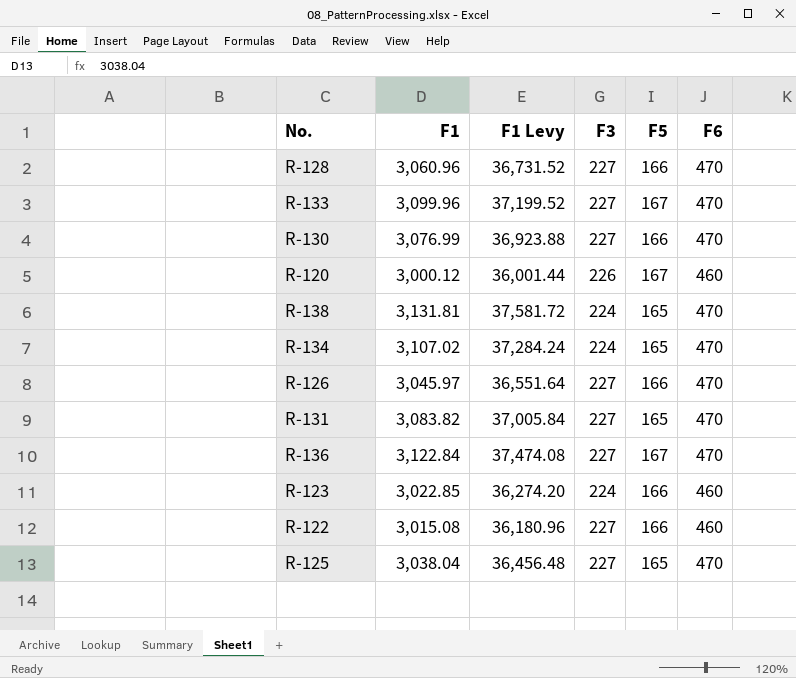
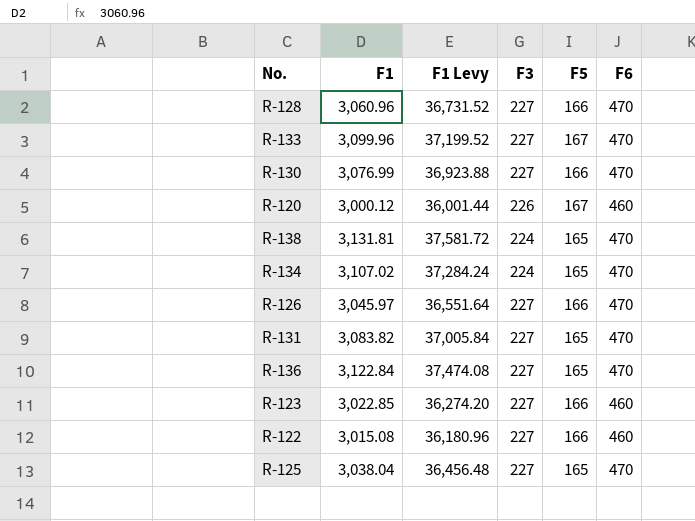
R-136 | F5: 167 -> 165
R-123 | F3: 224 -> 227

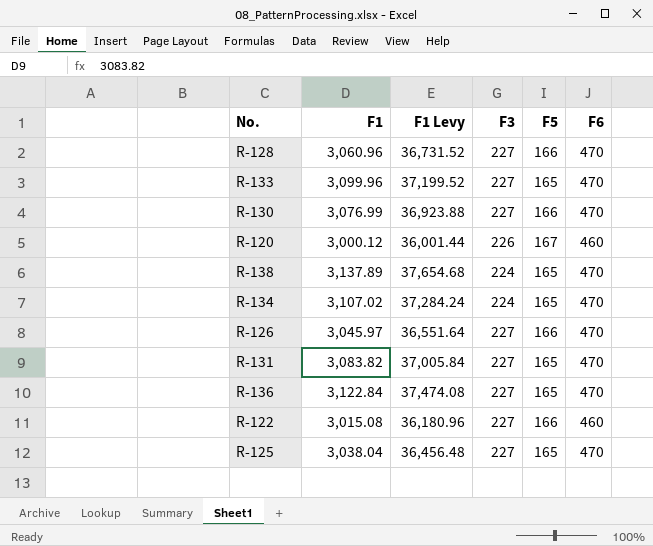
row R-123: 3,022.85 | 36,274.20 | 227 | 166 | 460 -> none
R-133 | F5: 167 -> 165
R-138 | F1: 3,131.81 -> 3,137.89
R-138 | F1 Levy: 37,581.72 -> 37,654.68

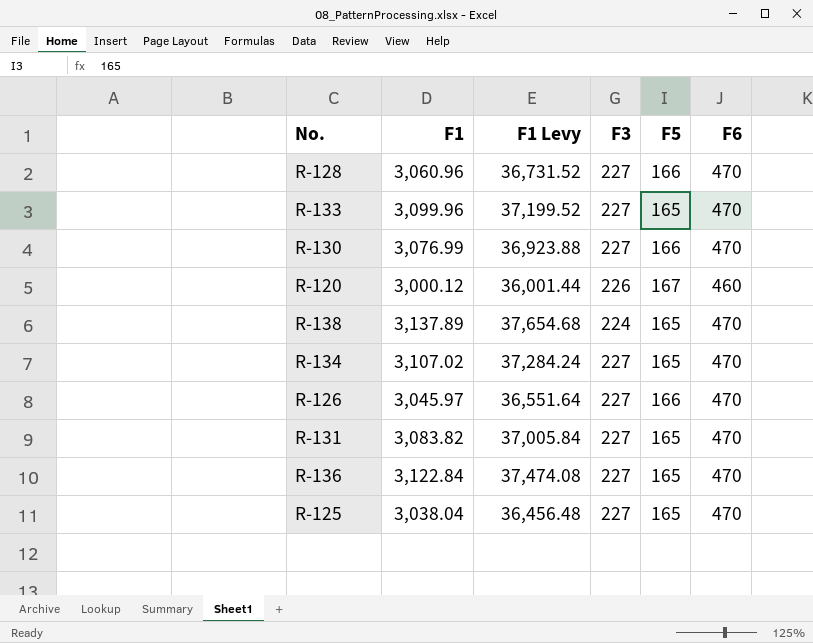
row R-122: 3,015.08 | 36,180.96 | 227 | 166 | 460 -> none
R-134 | F3: 224 -> 227

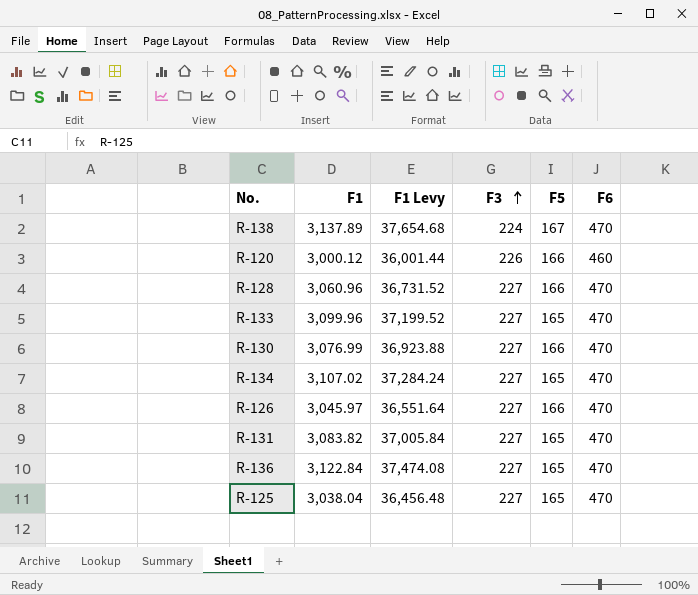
row order: none -> F3 ascending
R-138 | F5: 165 -> 167
R-120 | F5: 167 -> 166

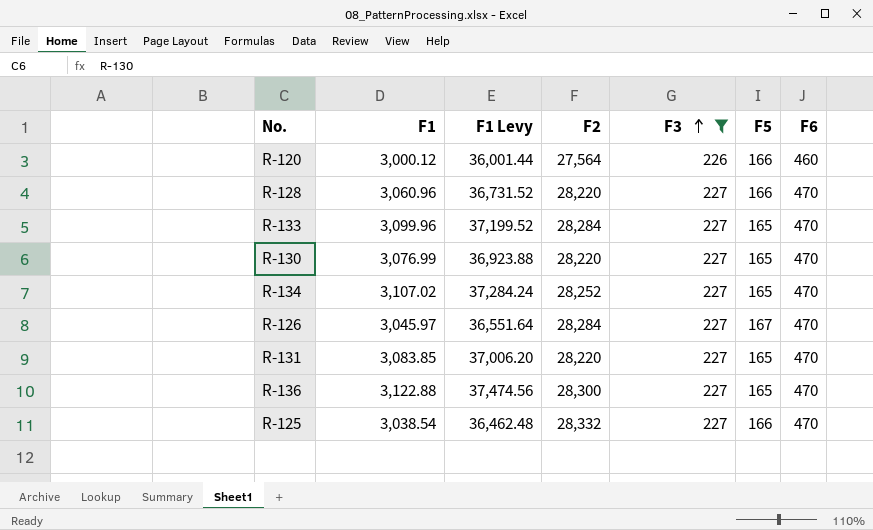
filter: none -> F3 != 224
column F2 | position: none -> 4
R-130 | F5: 166 -> 165
R-126 | F5: 166 -> 167
R-131 | F1: 3,083.82 -> 3,083.85
R-131 | F1 Levy: 37,005.84 -> 37,006.20
R-136 | F1: 3,122.84 -> 3,122.88
R-136 | F1 Levy: 37,474.08 -> 37,474.56
R-125 | F1: 3,038.04 -> 3,038.54
R-125 | F1 Levy: 36,456.48 -> 36,462.48
R-125 | F5: 165 -> 166

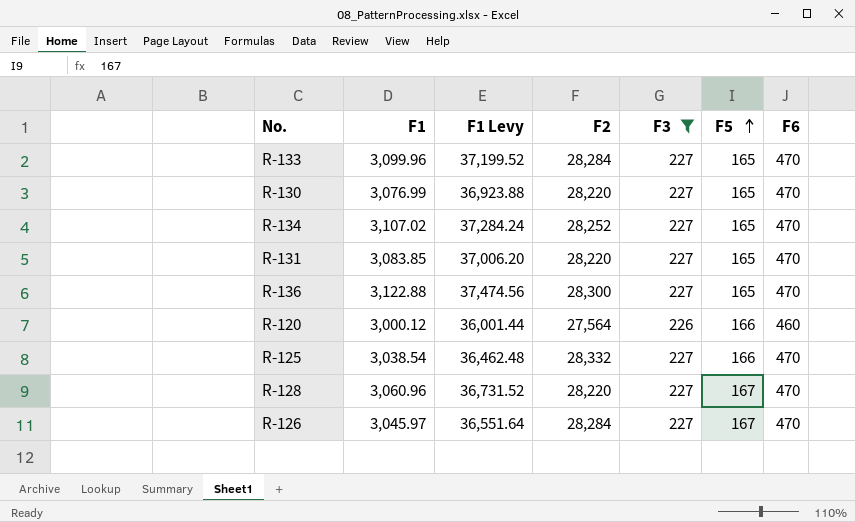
row order: F3 ascending -> F5 ascending
R-128 | F5: 166 -> 167

